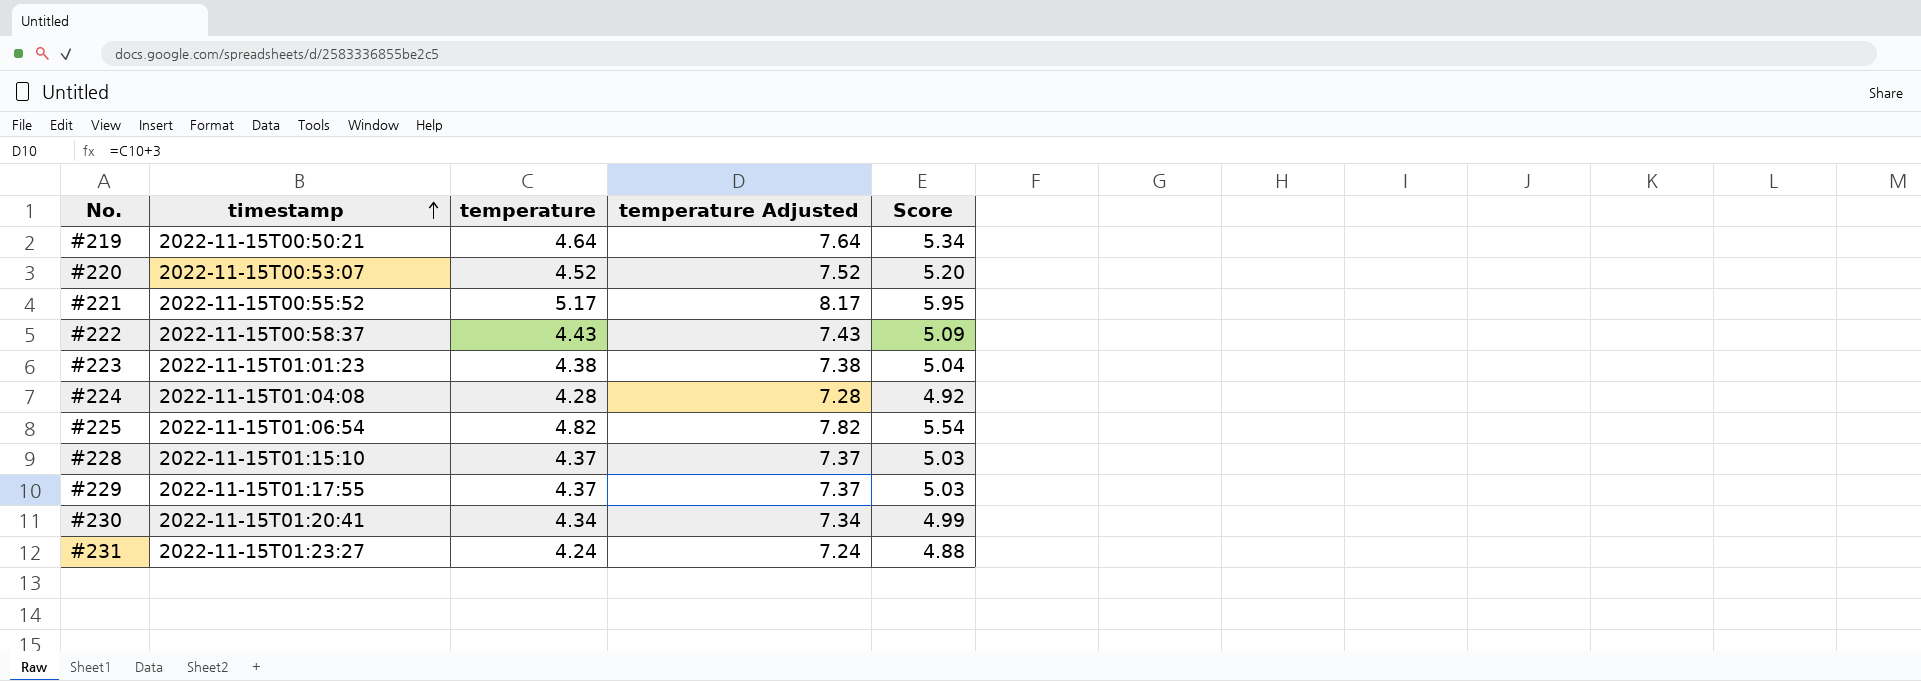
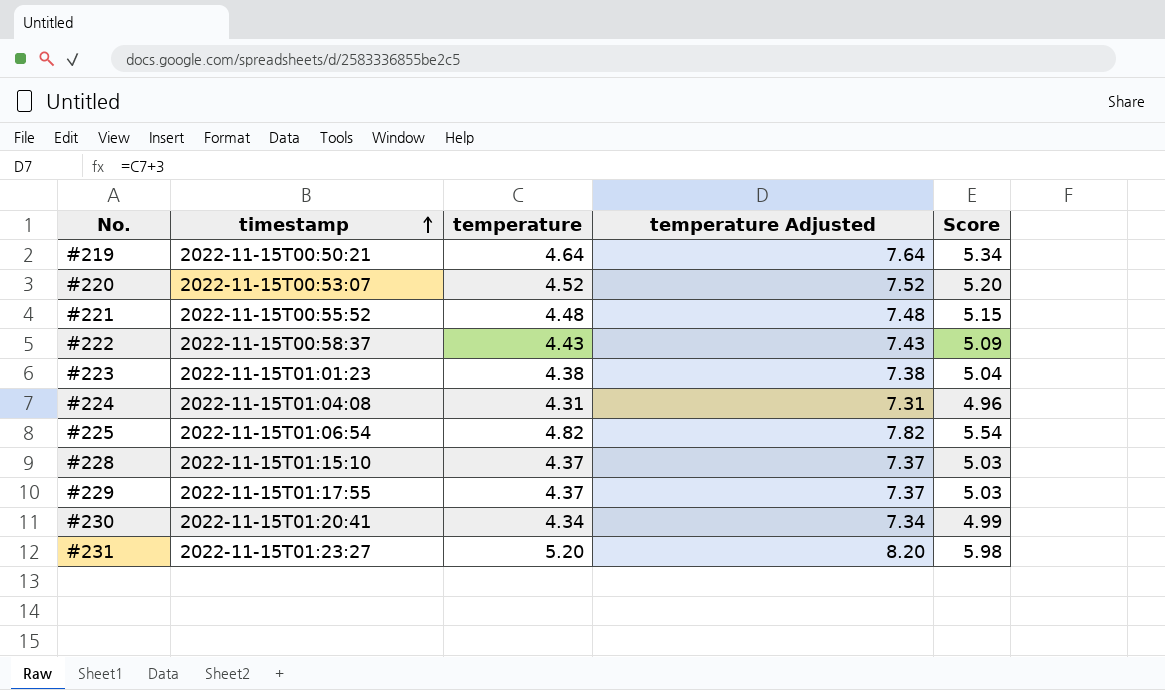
#221 | temperature: 5.17 -> 4.48
#221 | temperature Adjusted: 8.17 -> 7.48
#221 | Score: 5.95 -> 5.15
#224 | temperature: 4.28 -> 4.31
#224 | temperature Adjusted: 7.28 -> 7.31
#224 | Score: 4.92 -> 4.96
#231 | temperature: 4.24 -> 5.20
#231 | temperature Adjusted: 7.24 -> 8.20
#231 | Score: 4.88 -> 5.98

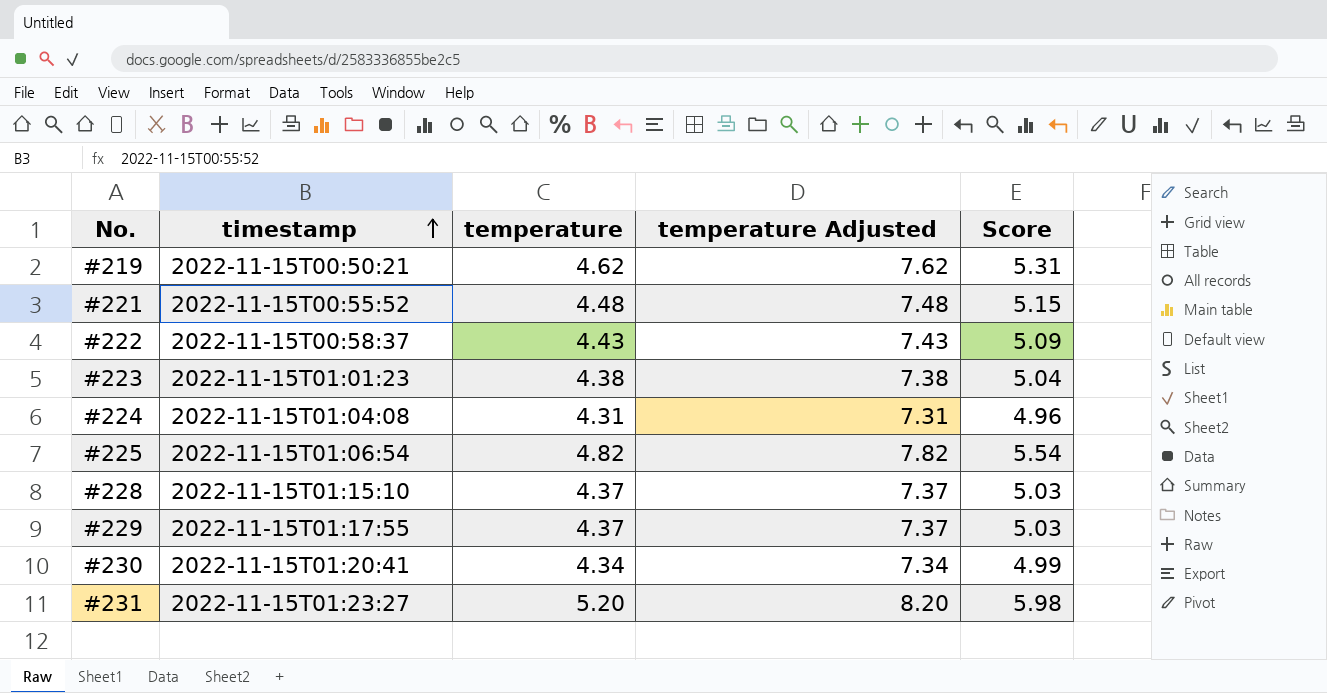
row #220: 2022-11-15T00:53:07 | 4.52 | 7.52 | 5.20 -> none
#219 | temperature: 4.64 -> 4.62
#219 | temperature Adjusted: 7.64 -> 7.62
#219 | Score: 5.34 -> 5.31

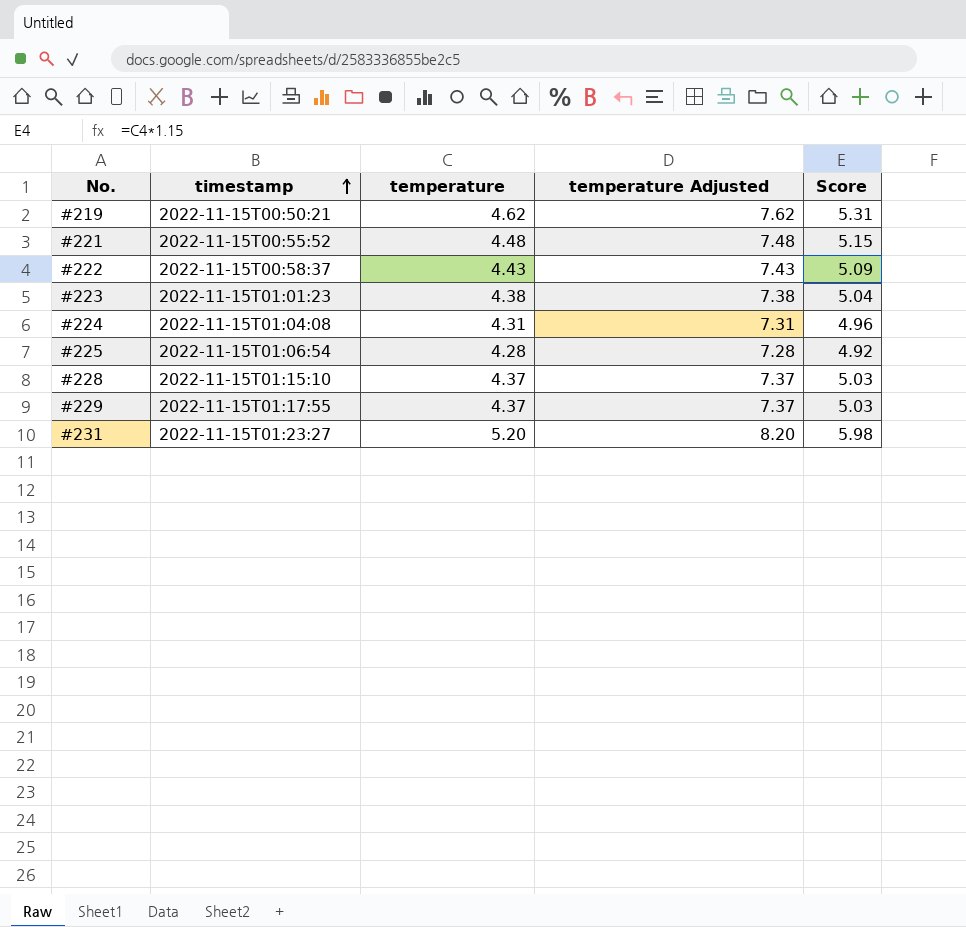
row #230: 2022-11-15T01:20:41 | 4.34 | 7.34 | 4.99 -> none
#225 | temperature: 4.82 -> 4.28
#225 | temperature Adjusted: 7.82 -> 7.28
#225 | Score: 5.54 -> 4.92

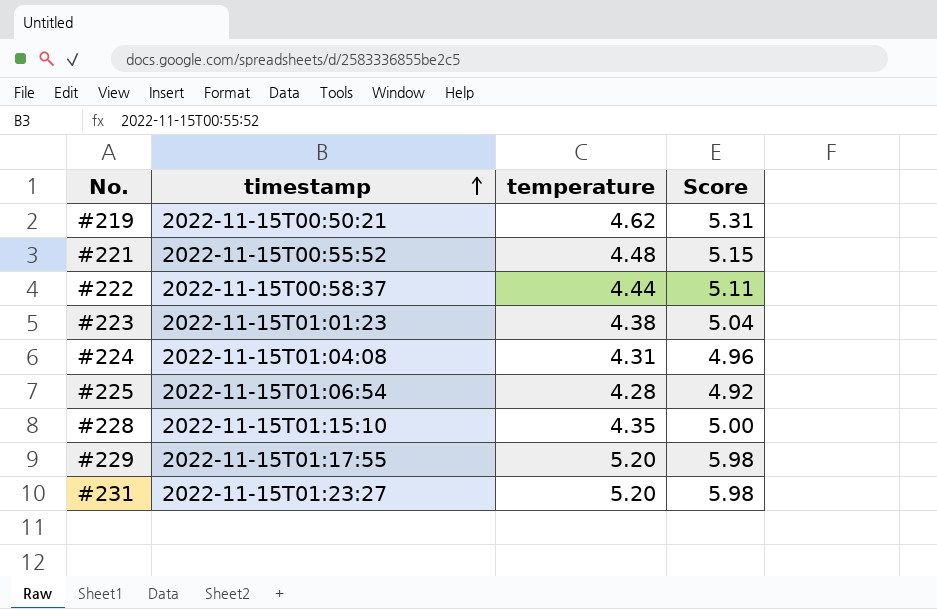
column temperature Adjusted | formula: [temperature] + 3 -> none
#222 | temperature: 4.43 -> 4.44
#222 | Score: 5.09 -> 5.11
#228 | temperature: 4.37 -> 4.35
#228 | Score: 5.03 -> 5.00
#229 | temperature: 4.37 -> 5.20
#229 | Score: 5.03 -> 5.98

